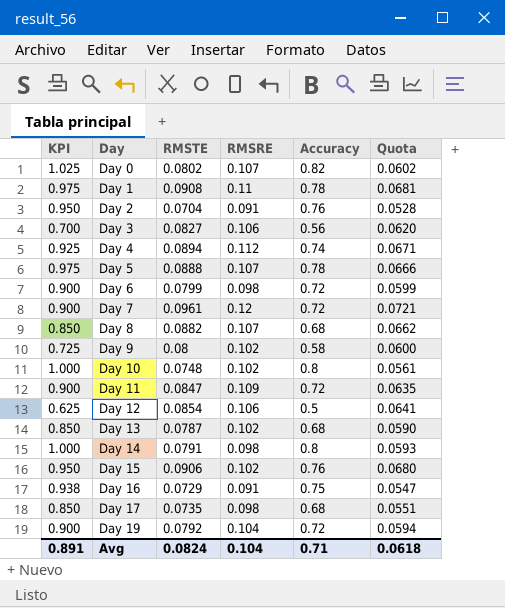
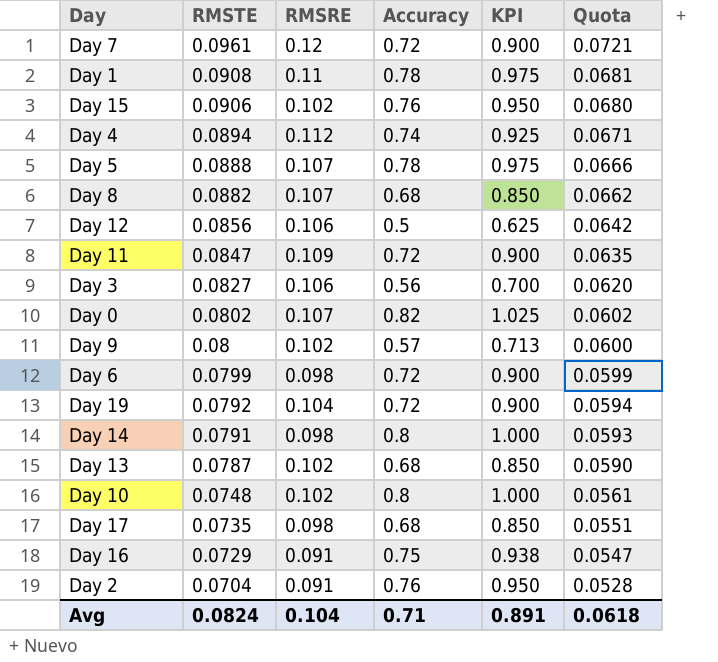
row order: Day ascending -> RMSTE descending
column KPI | position: 1 -> 5
Day 12 | RMSTE: 0.0854 -> 0.0856
Day 12 | Quota: 0.0641 -> 0.0642
Day 9 | Accuracy: 0.58 -> 0.57
Day 9 | KPI: 0.725 -> 0.713

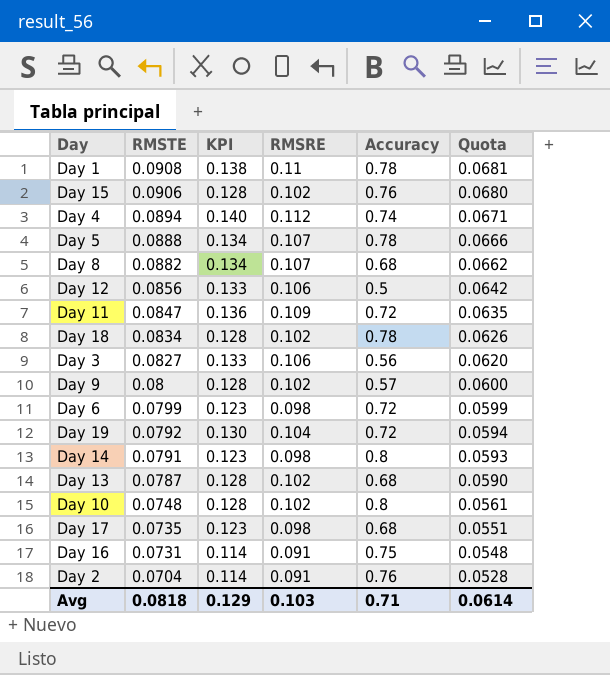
column KPI | formula: [Accuracy] * 1.25 -> [RMSRE] * 1.25
column KPI | position: 5 -> 3
row Day 7: 0.0961 | 0.12 | 0.72 | 0.900 | 0.0721 -> none
row Day 0: 0.0802 | 0.107 | 0.82 | 1.025 | 0.0602 -> none
row Day 18: none -> 0.0834 | 0.128 | 0.102 | 0.78 | 0.0626
Day 16 | RMSTE: 0.0729 -> 0.0731
Day 16 | Quota: 0.0547 -> 0.0548
Avg | RMSTE: 0.0824 -> 0.0818
Avg | KPI: 0.891 -> 0.129
Avg | RMSRE: 0.104 -> 0.103
Avg | Quota: 0.0618 -> 0.0614

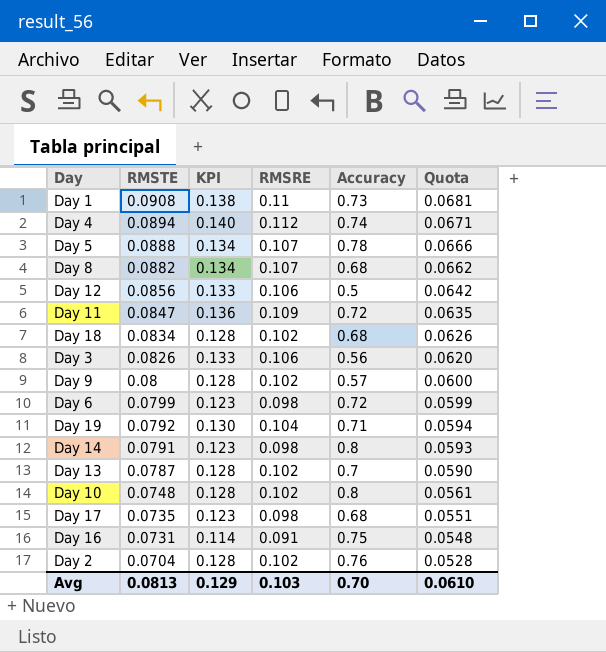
row Day 15: 0.0906 | 0.128 | 0.102 | 0.76 | 0.0680 -> none
Day 1 | Accuracy: 0.78 -> 0.73
Day 18 | Accuracy: 0.78 -> 0.68
Day 3 | RMSTE: 0.0827 -> 0.0826
Day 19 | Accuracy: 0.72 -> 0.71
Day 13 | Accuracy: 0.68 -> 0.7
Day 2 | KPI: 0.114 -> 0.128
Day 2 | RMSRE: 0.091 -> 0.102
Avg | RMSTE: 0.0818 -> 0.0813
Avg | Accuracy: 0.71 -> 0.70
Avg | Quota: 0.0614 -> 0.0610

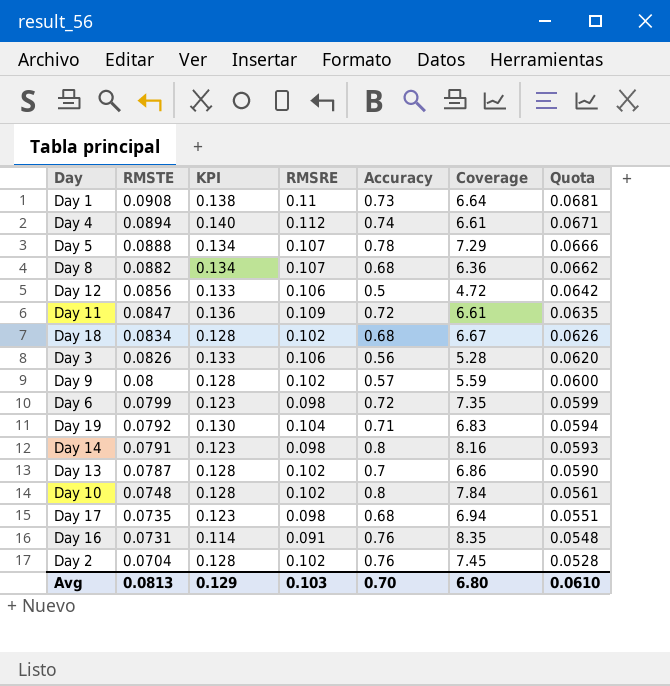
column Coverage | formula: none -> [Accuracy] / [RMSRE]
Day 16 | Accuracy: 0.75 -> 0.76

